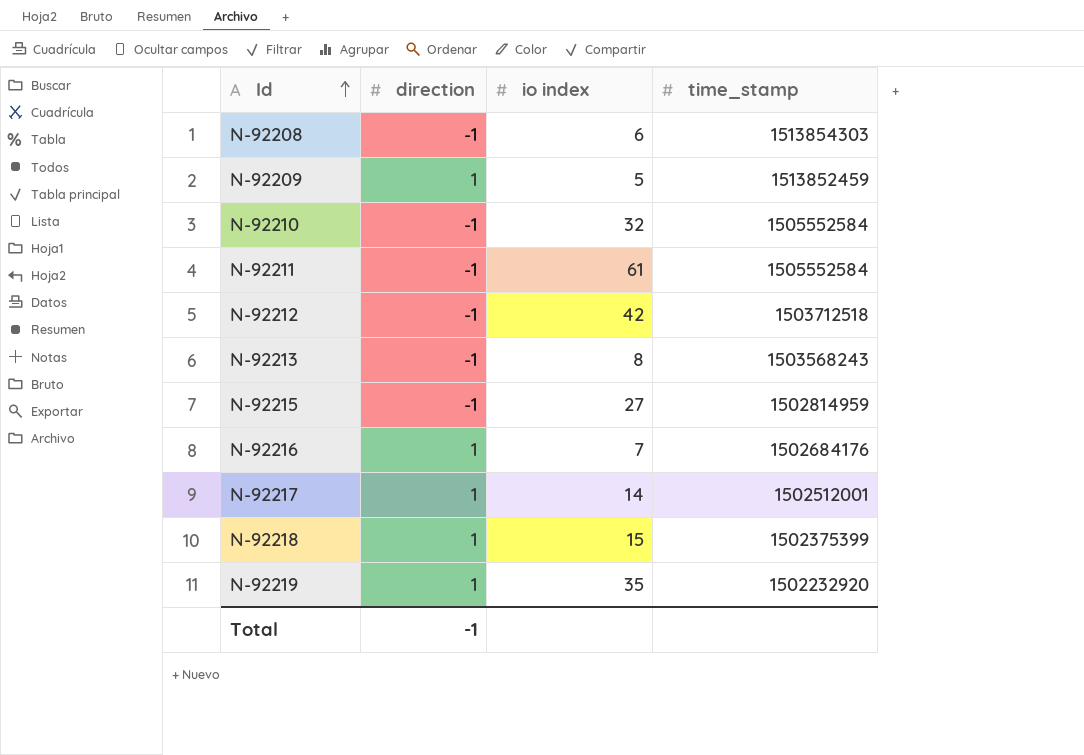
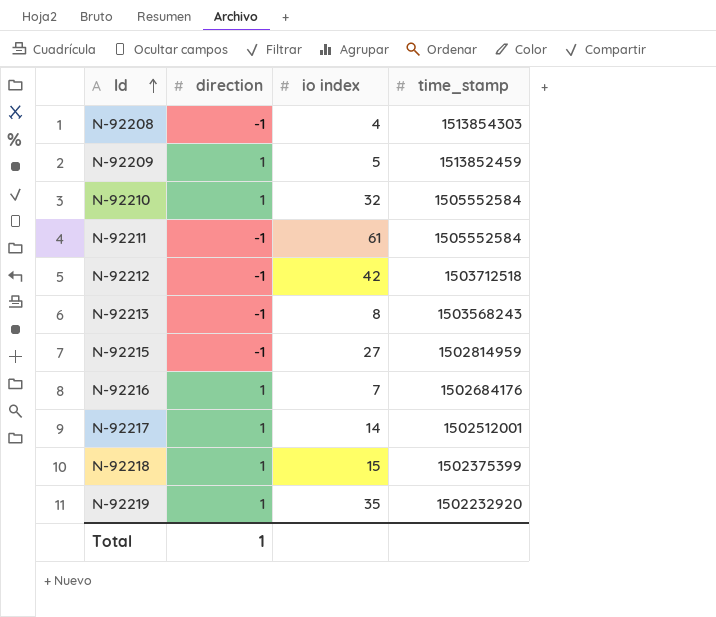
N-92208 | io index: 6 -> 4
N-92210 | direction: -1 -> 1
Total | direction: -1 -> 1

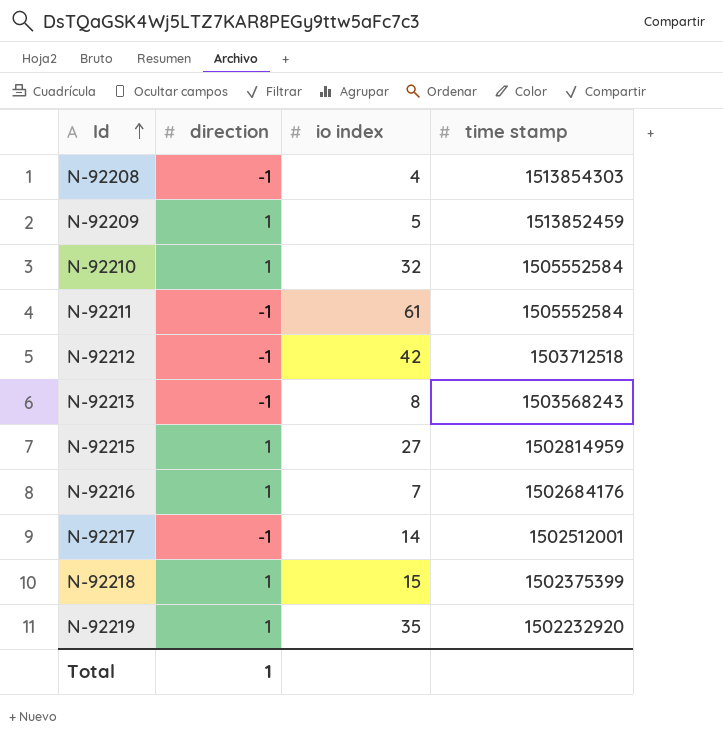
column name: time_stamp -> time stamp
N-92215 | direction: -1 -> 1
N-92217 | direction: 1 -> -1

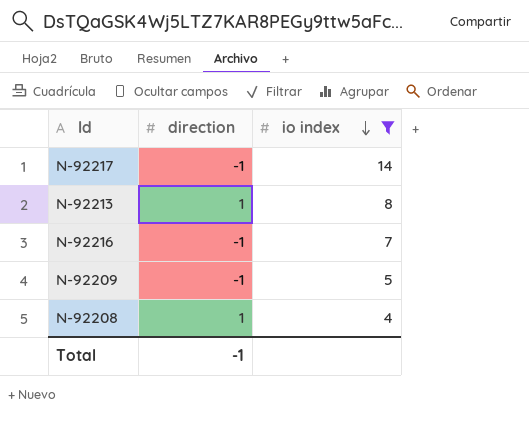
filter: none -> io index <= 14
row order: Id ascending -> io index descending
column time stamp | position: 4 -> none
N-92213 | direction: -1 -> 1
N-92216 | direction: 1 -> -1
N-92209 | direction: 1 -> -1
N-92208 | direction: -1 -> 1
Total | direction: 1 -> -1

